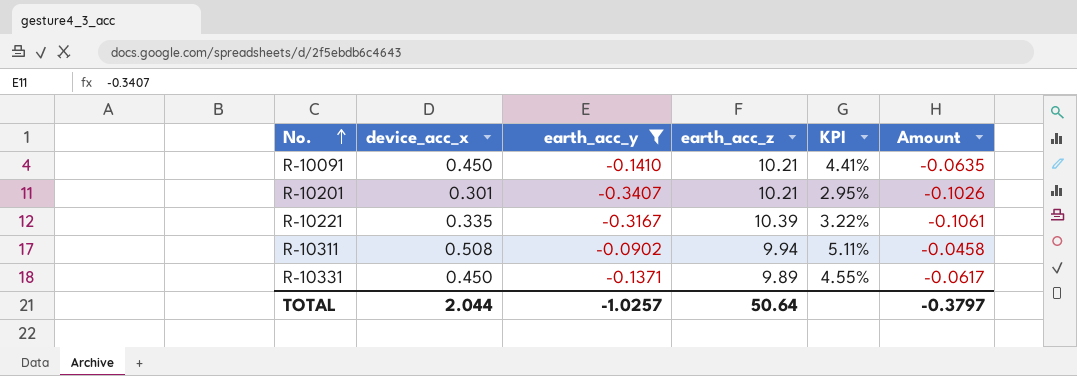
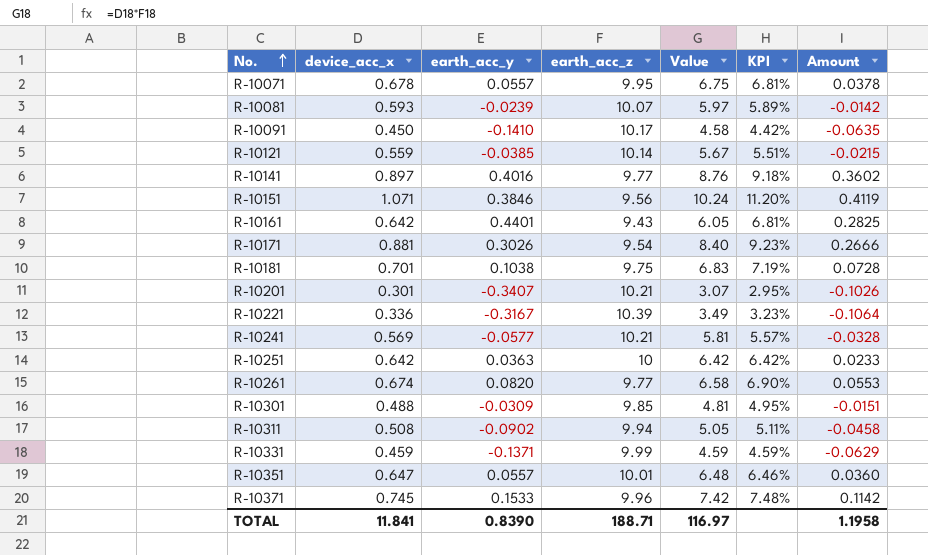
filter: earth_acc_y <= -0.0902 -> none
column Value | formula: none -> [device_acc_x] * [earth_acc_z]
R-10091 | earth_acc_z: 10.21 -> 10.17
R-10091 | KPI: 4.41% -> 4.42%
R-10221 | device_acc_x: 0.335 -> 0.336
R-10221 | KPI: 3.22% -> 3.23%
R-10221 | Amount: -0.1061 -> -0.1064
R-10331 | device_acc_x: 0.450 -> 0.459
R-10331 | earth_acc_z: 9.89 -> 9.99
R-10331 | KPI: 4.55% -> 4.59%
R-10331 | Amount: -0.0617 -> -0.0629
TOTAL | device_acc_x: 2.044 -> 11.841
TOTAL | earth_acc_y: -1.0257 -> 0.8390
TOTAL | earth_acc_z: 50.64 -> 188.71
TOTAL | Amount: -0.3797 -> 1.1958

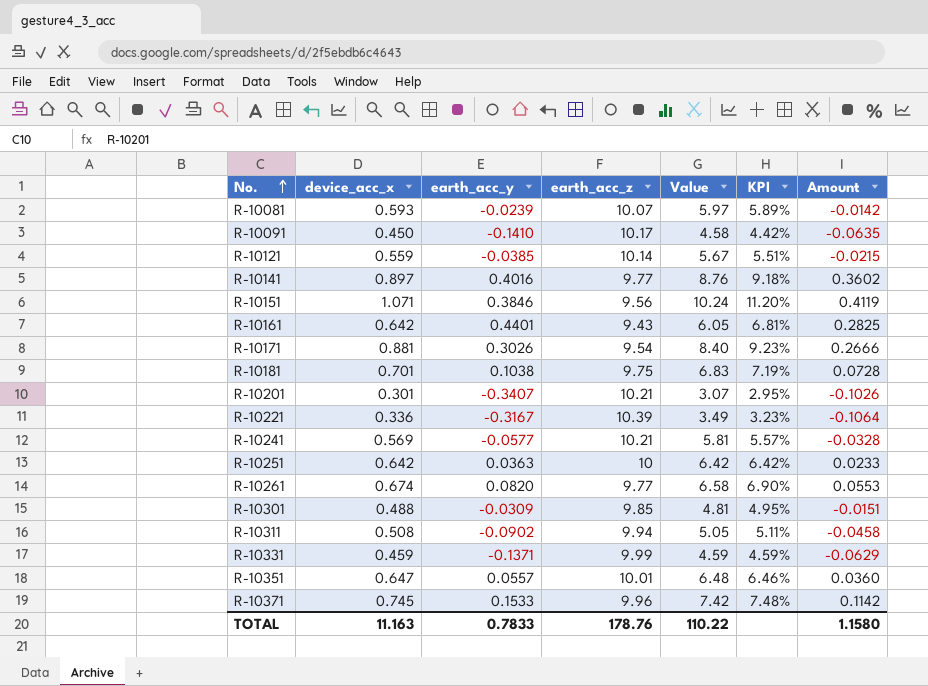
row R-10071: 0.678 | 0.0557 | 9.95 | 6.75 | 6.81% | 0.0378 -> none
TOTAL | device_acc_x: 11.841 -> 11.163
TOTAL | earth_acc_y: 0.8390 -> 0.7833
TOTAL | earth_acc_z: 188.71 -> 178.76
TOTAL | Value: 116.97 -> 110.22
TOTAL | Amount: 1.1958 -> 1.1580

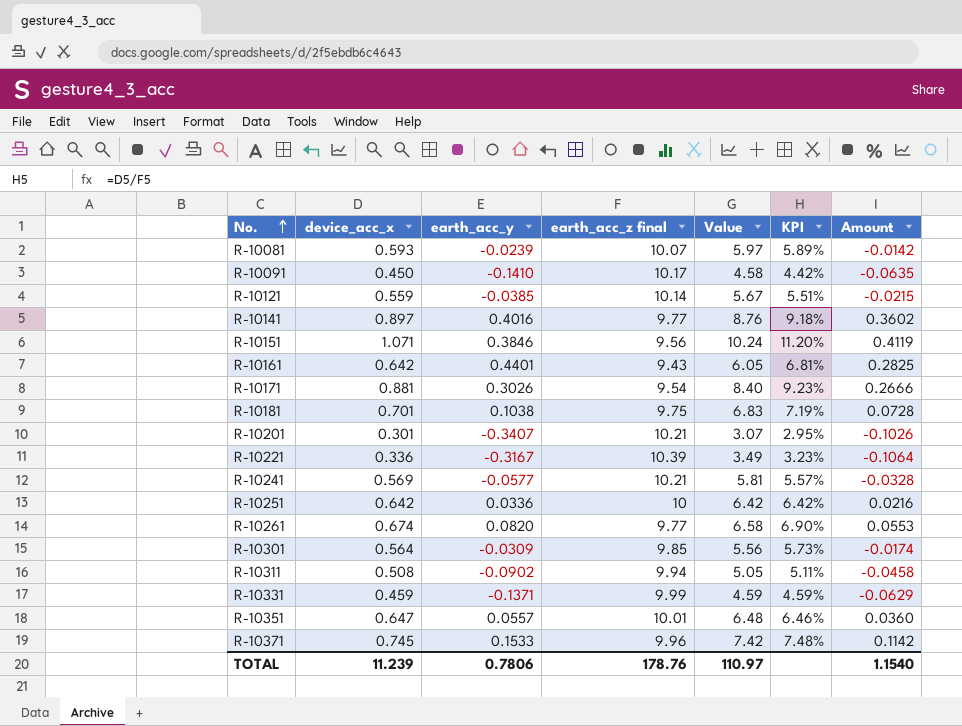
column name: earth_acc_z -> earth_acc_z final
R-10251 | earth_acc_y: 0.0363 -> 0.0336
R-10251 | Amount: 0.0233 -> 0.0216
R-10301 | device_acc_x: 0.488 -> 0.564
R-10301 | Value: 4.81 -> 5.56
R-10301 | KPI: 4.95% -> 5.73%
R-10301 | Amount: -0.0151 -> -0.0174
TOTAL | device_acc_x: 11.163 -> 11.239
TOTAL | earth_acc_y: 0.7833 -> 0.7806
TOTAL | Value: 110.22 -> 110.97
TOTAL | Amount: 1.1580 -> 1.1540

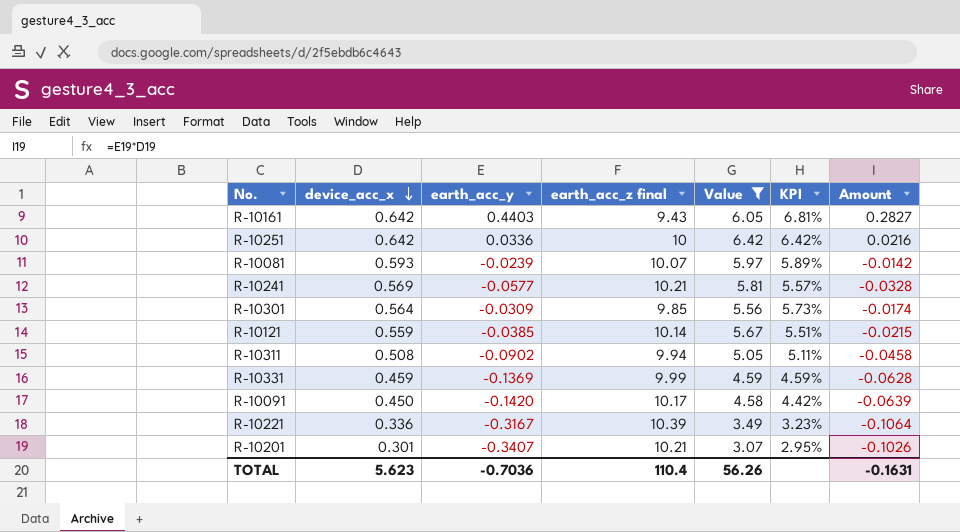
filter: none -> Value <= 6.42
row order: No. ascending -> device_acc_x descending
R-10161 | earth_acc_y: 0.4401 -> 0.4403
R-10161 | Amount: 0.2825 -> 0.2827
R-10331 | earth_acc_y: -0.1371 -> -0.1369
R-10331 | Amount: -0.0629 -> -0.0628
R-10091 | earth_acc_y: -0.1410 -> -0.1420
R-10091 | Amount: -0.0635 -> -0.0639
TOTAL | device_acc_x: 11.239 -> 5.623
TOTAL | earth_acc_y: 0.7806 -> -0.7036
TOTAL | earth_acc_z final: 178.76 -> 110.4
TOTAL | Value: 110.97 -> 56.26
TOTAL | Amount: 1.1540 -> -0.1631

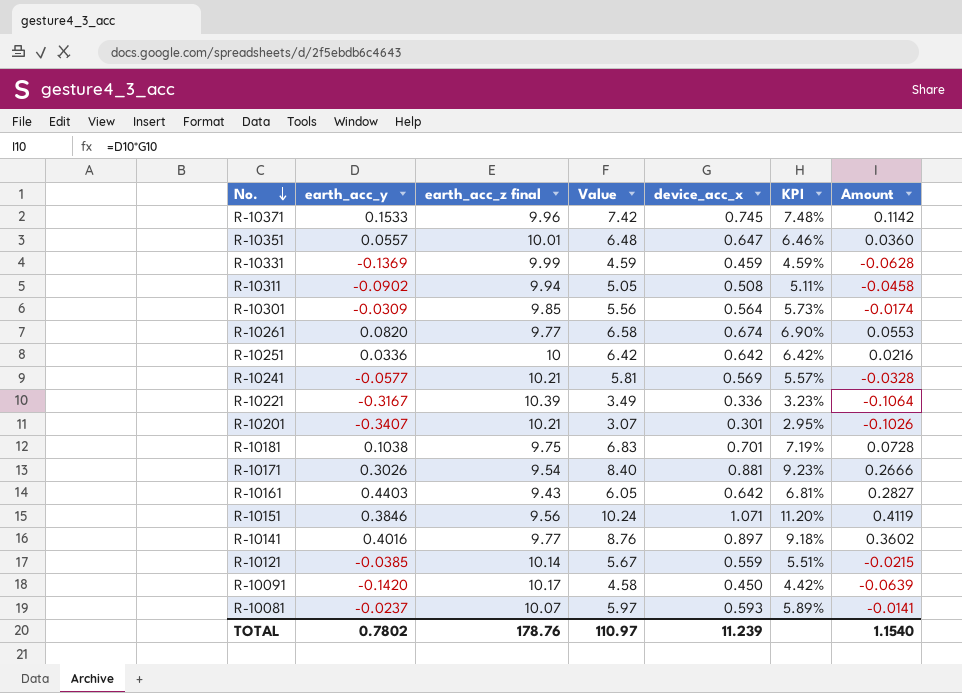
filter: Value <= 6.42 -> none
row order: device_acc_x descending -> No. descending
column device_acc_x | position: 2 -> 5
R-10081 | earth_acc_y: -0.0239 -> -0.0237
R-10081 | Amount: -0.0142 -> -0.0141
TOTAL | earth_acc_y: -0.7036 -> 0.7802
TOTAL | earth_acc_z final: 110.4 -> 178.76
TOTAL | Value: 56.26 -> 110.97
TOTAL | device_acc_x: 5.623 -> 11.239
TOTAL | Amount: -0.1631 -> 1.1540

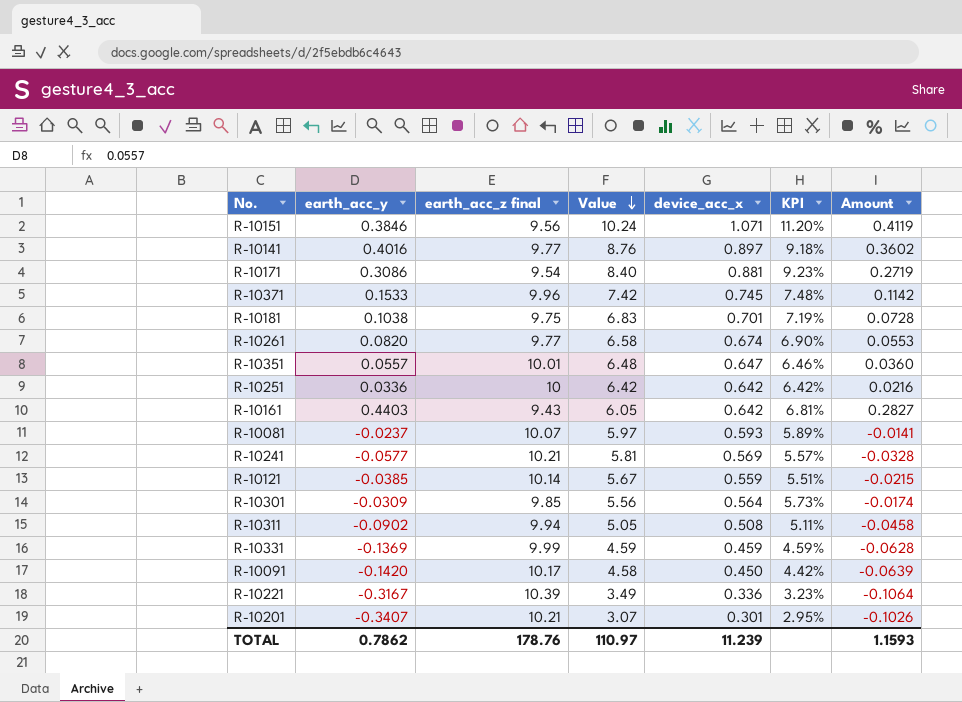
row order: No. descending -> Value descending
R-10171 | earth_acc_y: 0.3026 -> 0.3086
R-10171 | Amount: 0.2666 -> 0.2719
TOTAL | earth_acc_y: 0.7802 -> 0.7862
TOTAL | Amount: 1.1540 -> 1.1593

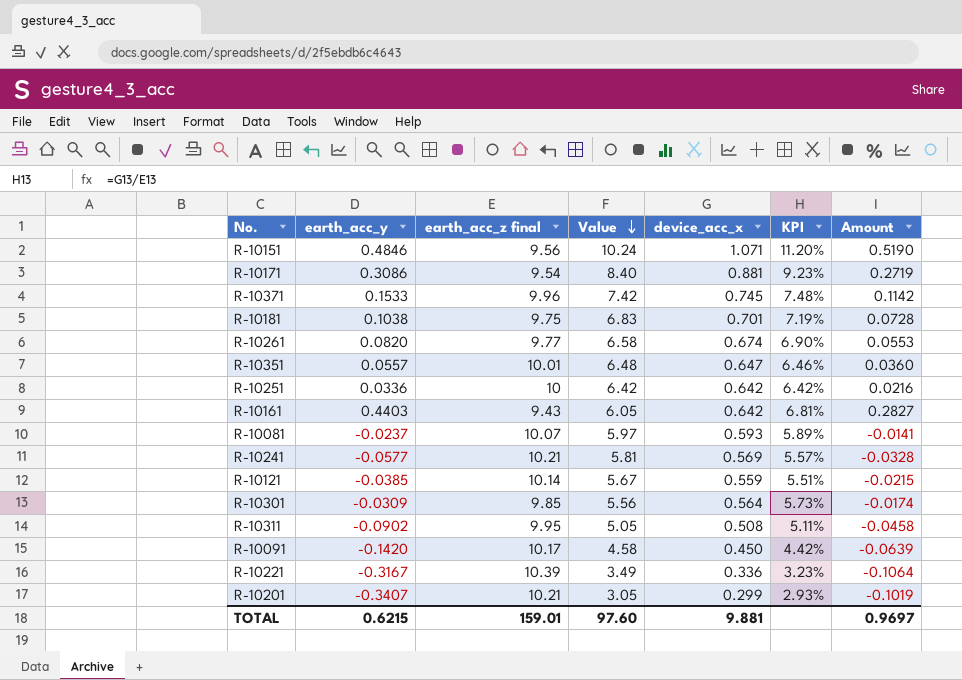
row R-10141: 0.4016 | 9.77 | 8.76 | 0.897 | 9.18% | 0.3602 -> none
row R-10331: -0.1369 | 9.99 | 4.59 | 0.459 | 4.59% | -0.0628 -> none
R-10151 | earth_acc_y: 0.3846 -> 0.4846
R-10151 | Amount: 0.4119 -> 0.5190
R-10311 | earth_acc_z final: 9.94 -> 9.95
R-10201 | Value: 3.07 -> 3.05
R-10201 | device_acc_x: 0.301 -> 0.299
R-10201 | KPI: 2.95% -> 2.93%
R-10201 | Amount: -0.1026 -> -0.1019
TOTAL | earth_acc_y: 0.7862 -> 0.6215
TOTAL | earth_acc_z final: 178.76 -> 159.01
TOTAL | Value: 110.97 -> 97.60
TOTAL | device_acc_x: 11.239 -> 9.881
TOTAL | Amount: 1.1593 -> 0.9697

